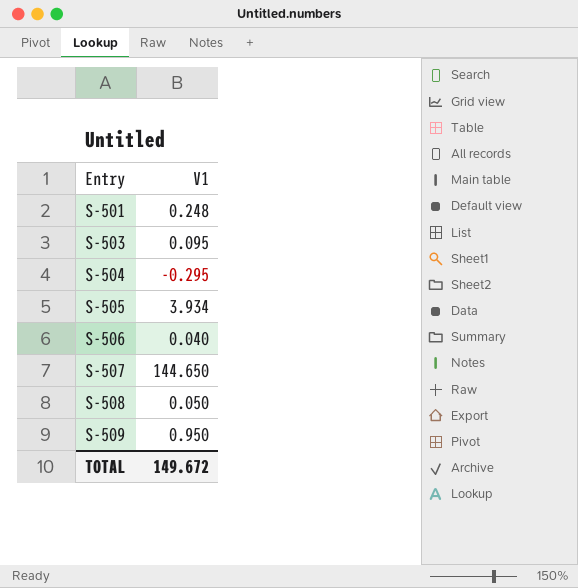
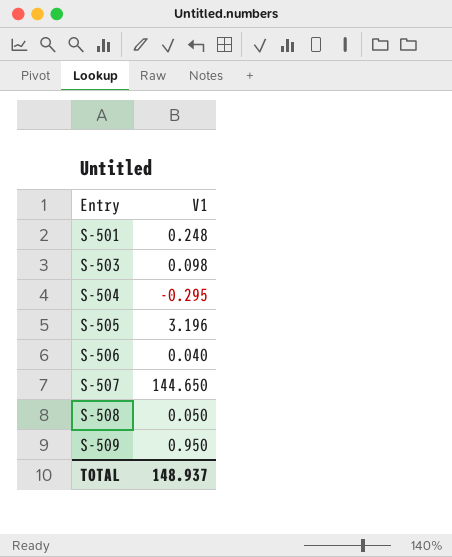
S-503 | V1: 0.095 -> 0.098
S-505 | V1: 3.934 -> 3.196
TOTAL | V1: 149.672 -> 148.937

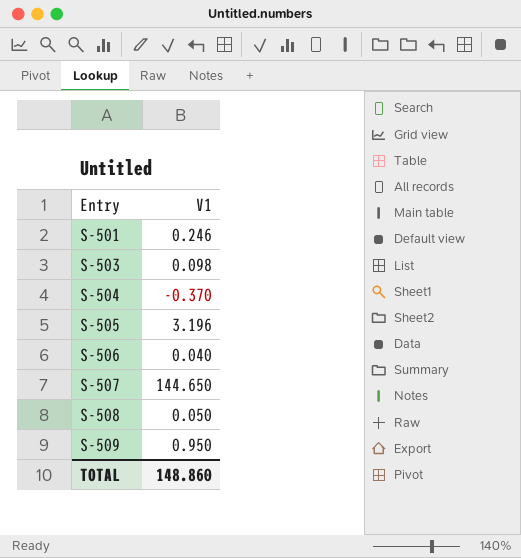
S-501 | V1: 0.248 -> 0.246
S-504 | V1: -0.295 -> -0.370
TOTAL | V1: 148.937 -> 148.860

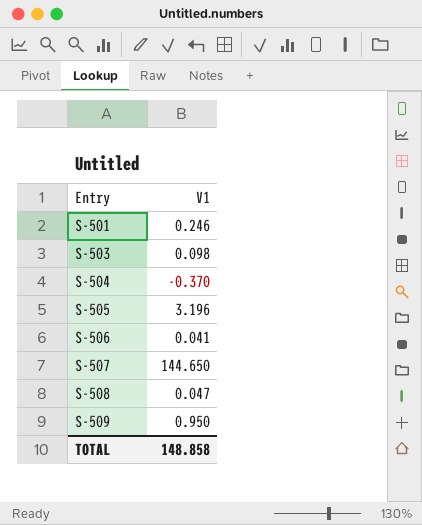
S-506 | V1: 0.040 -> 0.041
S-508 | V1: 0.050 -> 0.047
TOTAL | V1: 148.860 -> 148.858

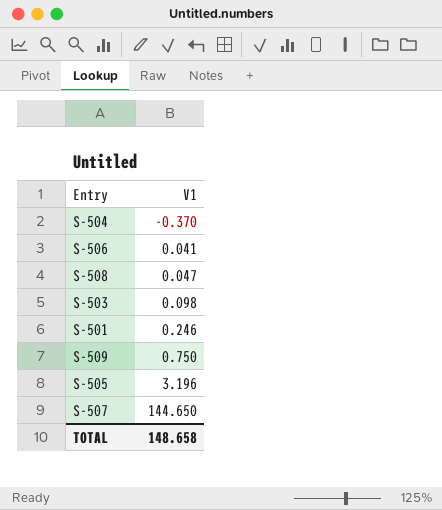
row order: Entry ascending -> V1 ascending
S-509 | V1: 0.950 -> 0.750
TOTAL | V1: 148.858 -> 148.658

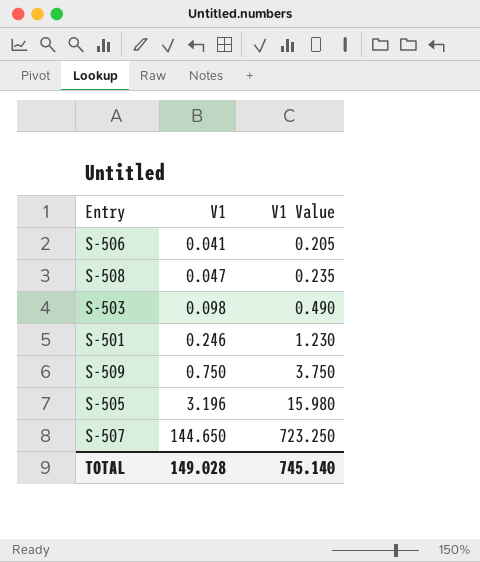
column V1 Value | formula: none -> [V1] * 5
row S-504: -0.370 -> none
TOTAL | V1: 148.658 -> 149.028

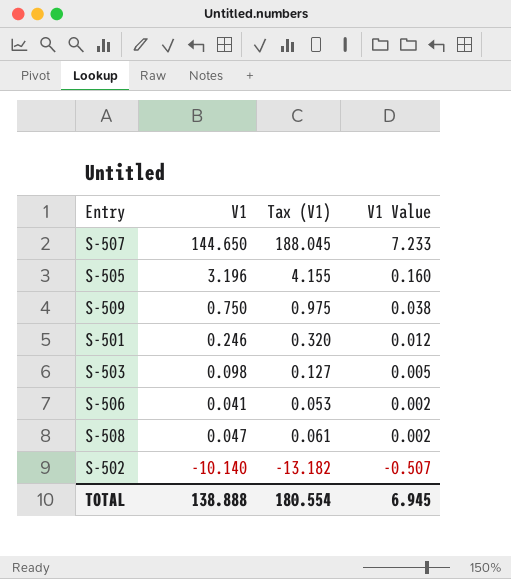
row order: V1 ascending -> V1 Value descending
column Tax (V1) | formula: none -> [V1] * 1.3
column V1 Value | formula: [V1] * 5 -> [V1] * 0.05
row S-502: none -> -10.140 | -13.182 | -0.507
TOTAL | V1: 149.028 -> 138.888
TOTAL | V1 Value: 745.140 -> 6.945

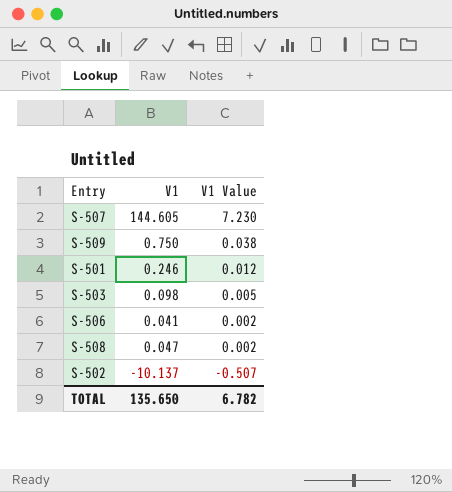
column Tax (V1) | formula: [V1] * 1.3 -> none
row S-505: 3.196 | 4.155 | 0.160 -> none
S-507 | V1: 144.650 -> 144.605
S-507 | V1 Value: 7.233 -> 7.230
S-502 | V1: -10.140 -> -10.137
TOTAL | V1: 138.888 -> 135.650
TOTAL | V1 Value: 6.945 -> 6.782

